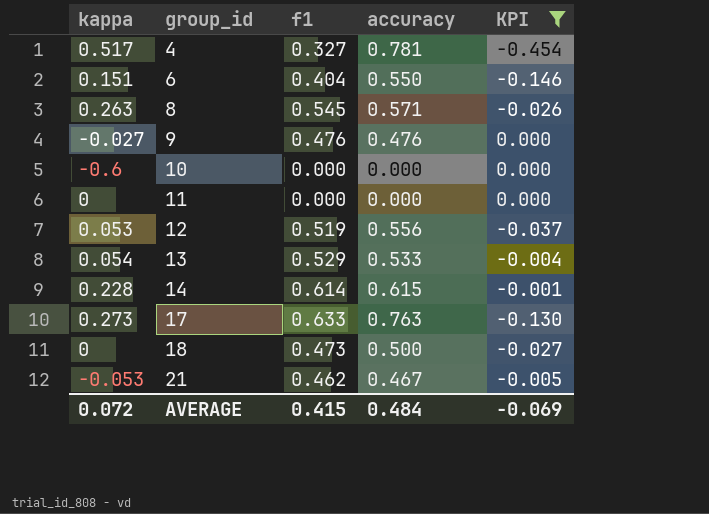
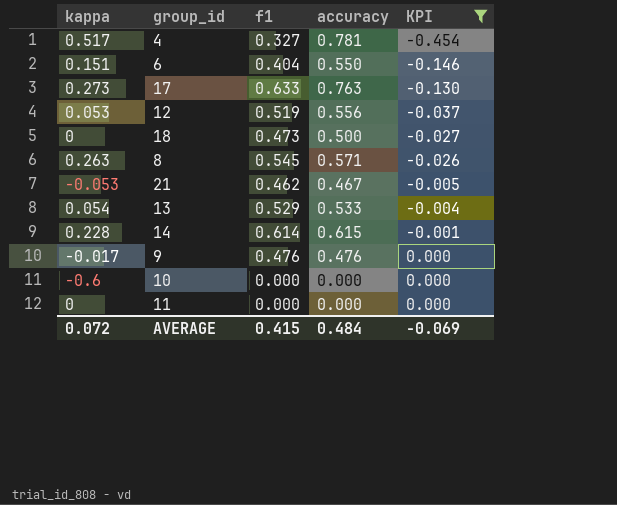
row order: group_id ascending -> KPI ascending
9 | kappa: -0.027 -> -0.017

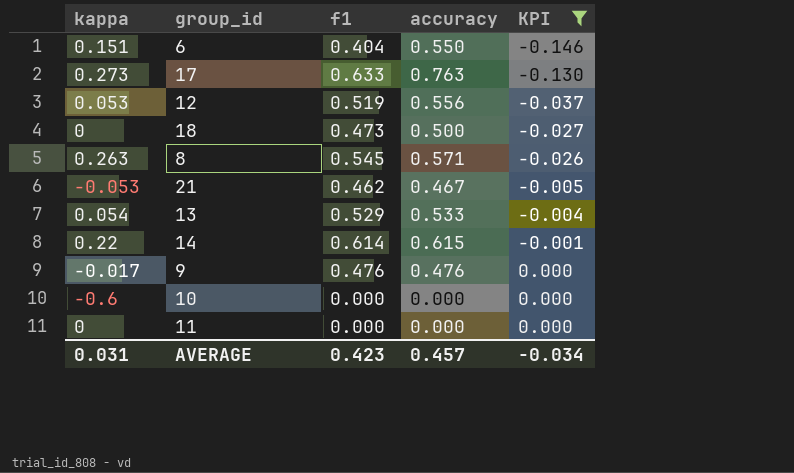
row 4: 0.517 | 0.327 | 0.781 | -0.454 -> none
14 | kappa: 0.228 -> 0.22
AVERAGE | kappa: 0.072 -> 0.031
AVERAGE | f1: 0.415 -> 0.423
AVERAGE | accuracy: 0.484 -> 0.457
AVERAGE | KPI: -0.069 -> -0.034

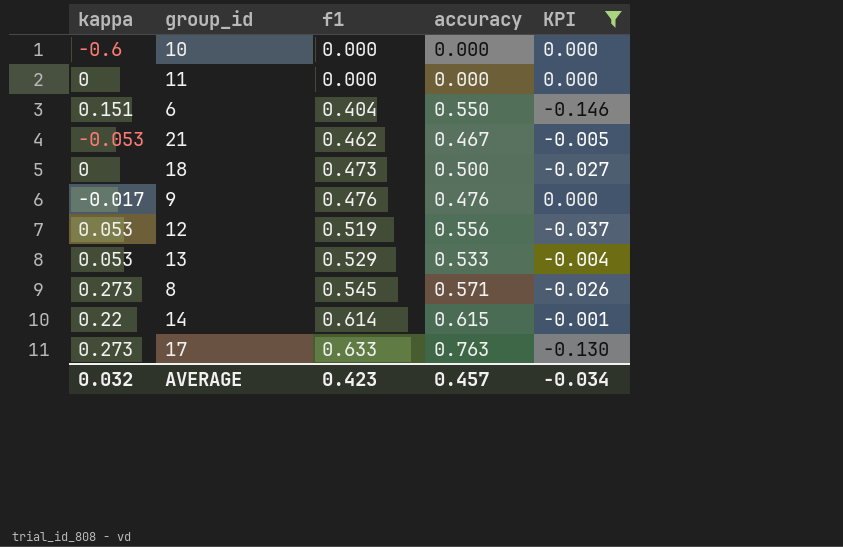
row order: KPI ascending -> f1 ascending
13 | kappa: 0.054 -> 0.053
8 | kappa: 0.263 -> 0.273
AVERAGE | kappa: 0.031 -> 0.032

